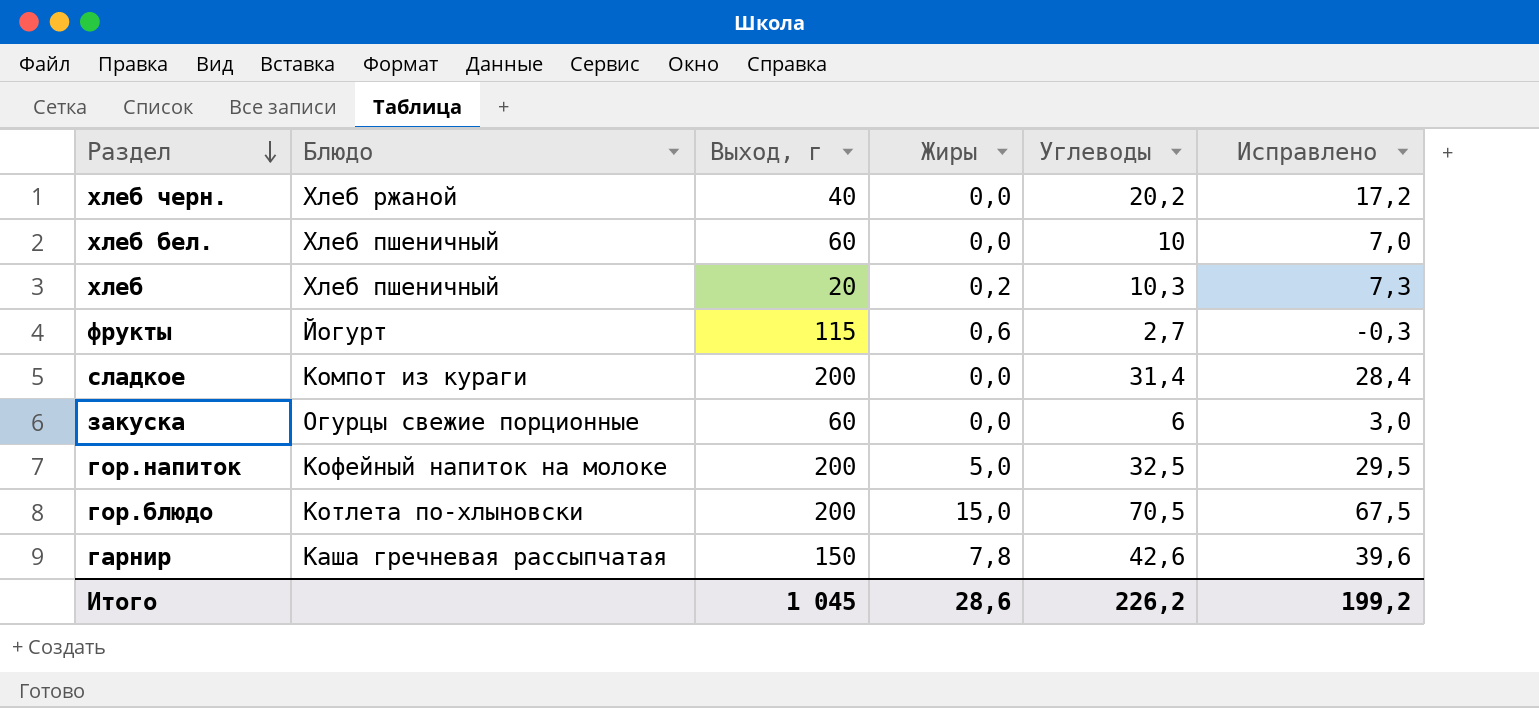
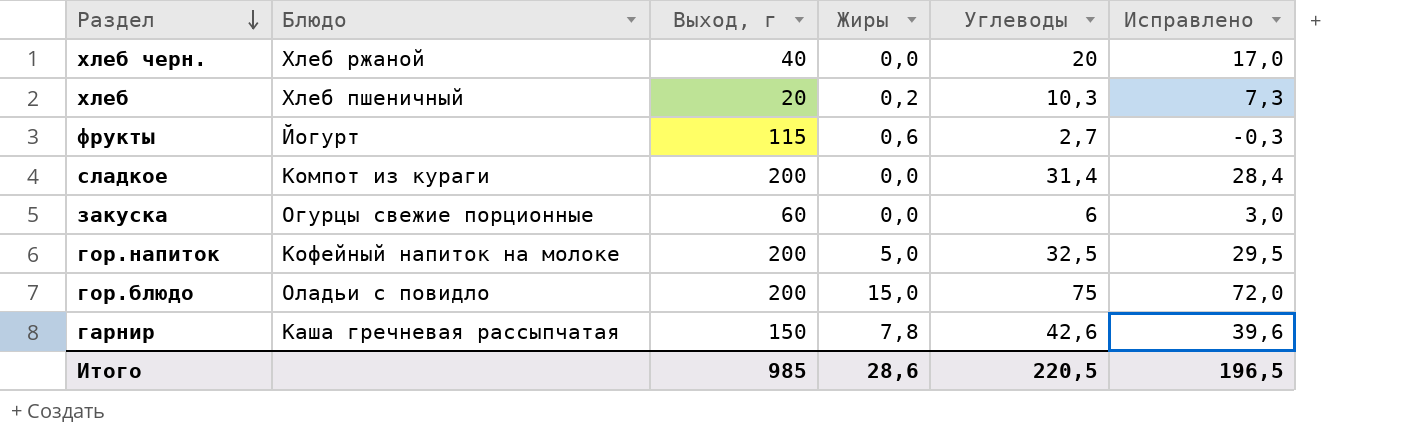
row хлеб бел.: Хлеб пшеничный | 60 | 0,0 | 10 | 7,0 -> none
хлеб черн. | Углеводы: 20,2 -> 20
хлеб черн. | Исправлено: 17,2 -> 17,0
гор.блюдо | Блюдо: Котлета по-хлыновски -> Оладьи с повидло
гор.блюдо | Углеводы: 70,5 -> 75
гор.блюдо | Исправлено: 67,5 -> 72,0
Итого | Выход, г: 1 045 -> 985
Итого | Углеводы: 226,2 -> 220,5
Итого | Исправлено: 199,2 -> 196,5

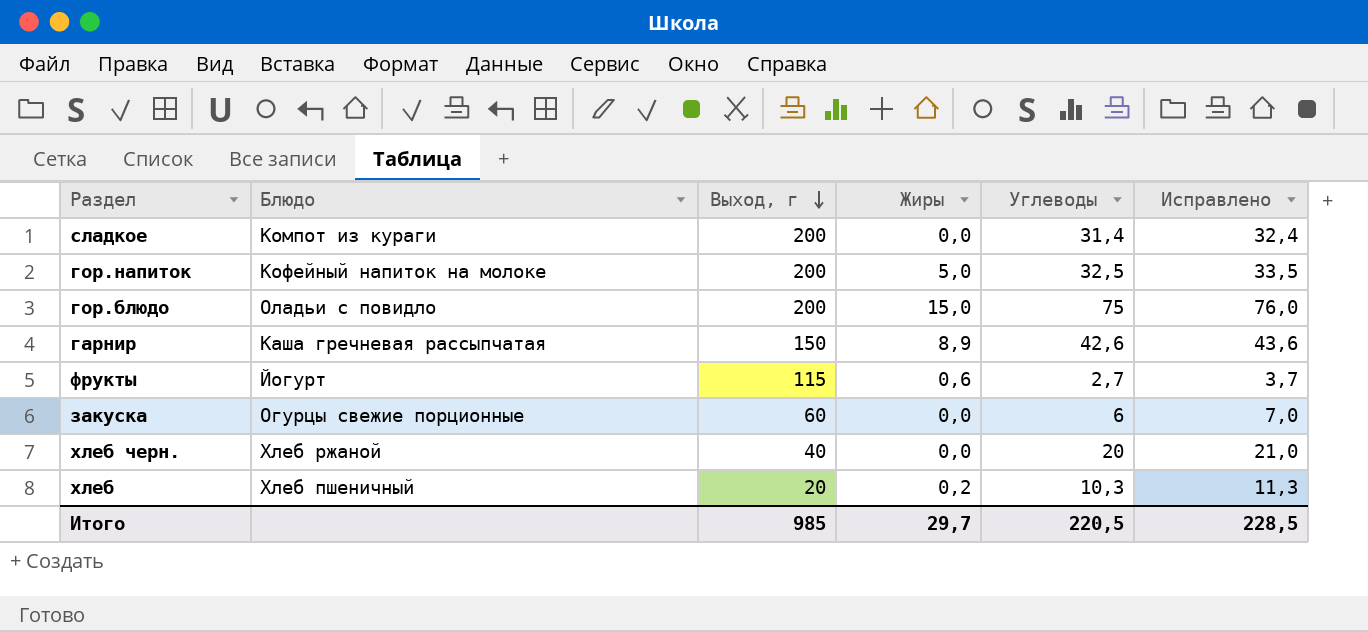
row order: Раздел descending -> Выход, г descending
column Исправлено | formula: [Углеводы] - 3 -> [Углеводы] + 1
гарнир | Жиры: 7,8 -> 8,9
Итого | Жиры: 28,6 -> 29,7
Итого | Исправлено: 196,5 -> 228,5

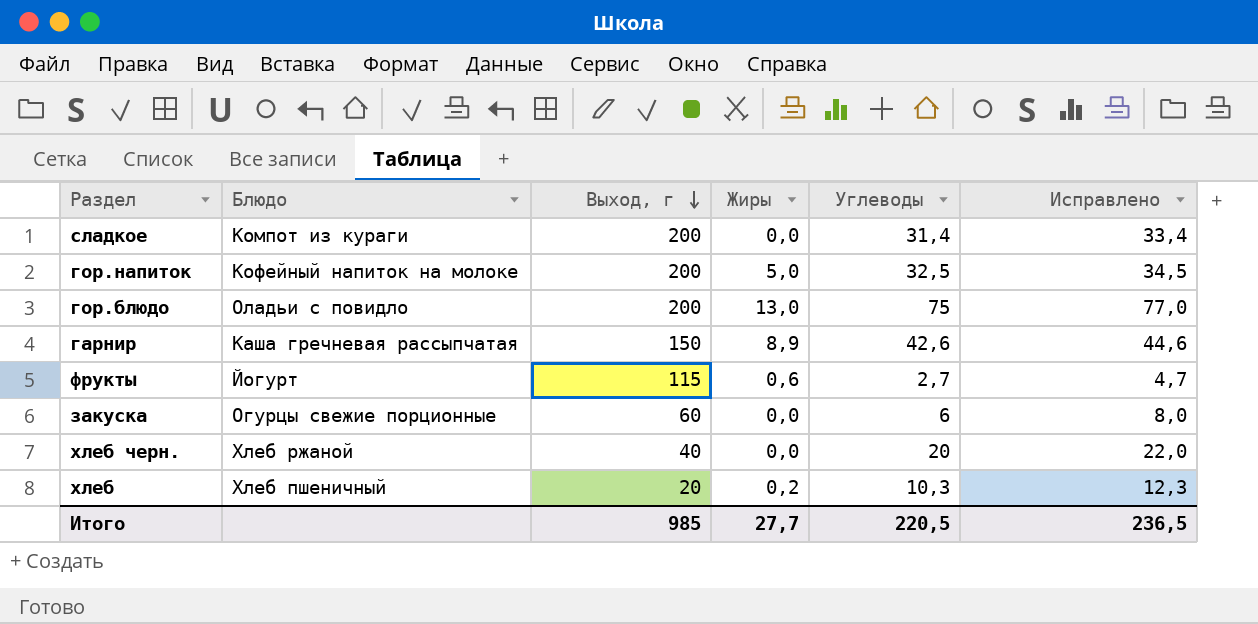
column Исправлено | formula: [Углеводы] + 1 -> [Углеводы] + 2
гор.блюдо | Жиры: 15,0 -> 13,0
Итого | Жиры: 29,7 -> 27,7
Итого | Исправлено: 228,5 -> 236,5

